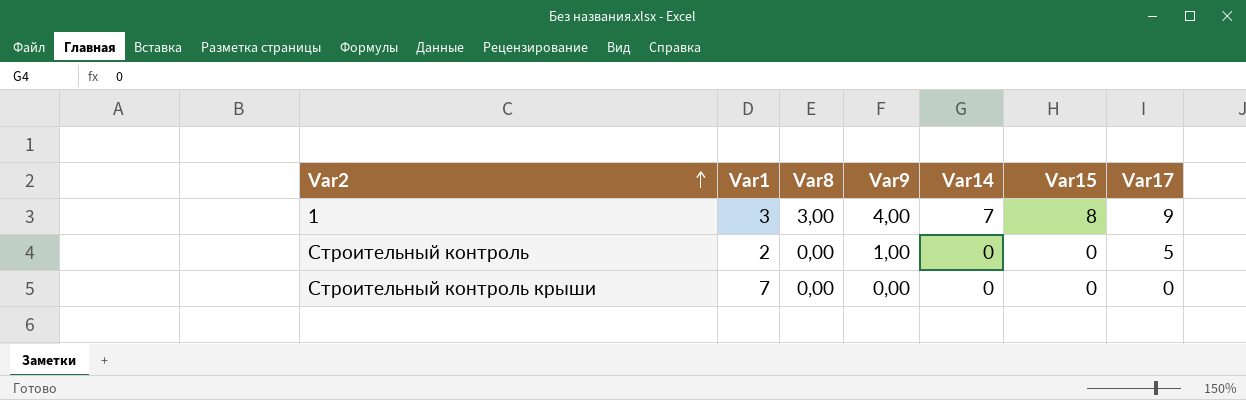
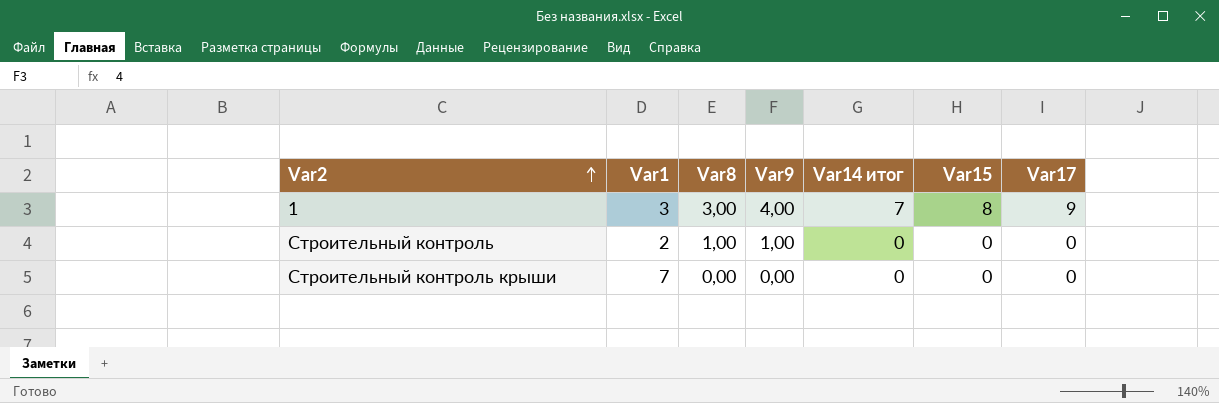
column name: Var14 -> Var14 итог
Строительный контроль | Var8: 0,00 -> 1,00
Строительный контроль | Var17: 5 -> 0

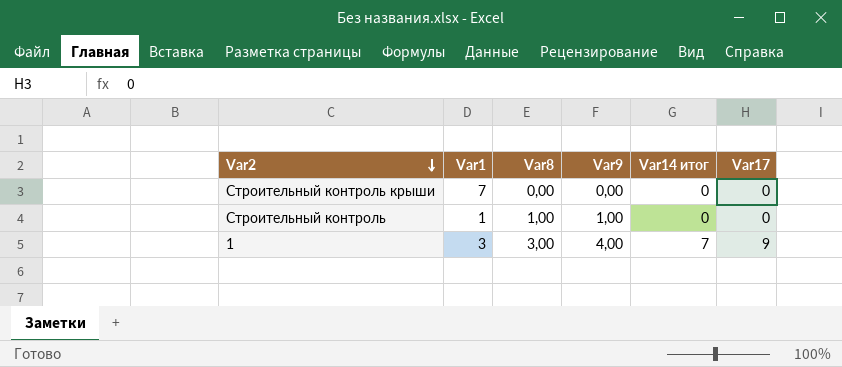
row order: Var2 ascending -> Var2 descending
column Var15 | position: 6 -> none
Строительный контроль | Var1: 2 -> 1

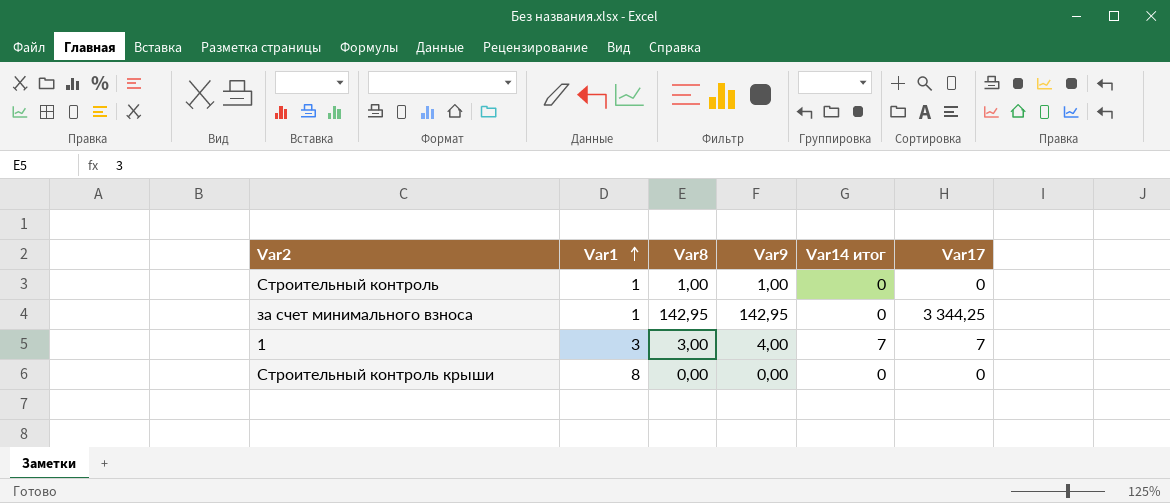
row order: Var2 descending -> Var1 ascending
row за счет минимального взноса: none -> 1 | 142,95 | 142,95 | 0 | 3 344,25
1 | Var17: 9 -> 7
Строительный контроль крыши | Var1: 7 -> 8

